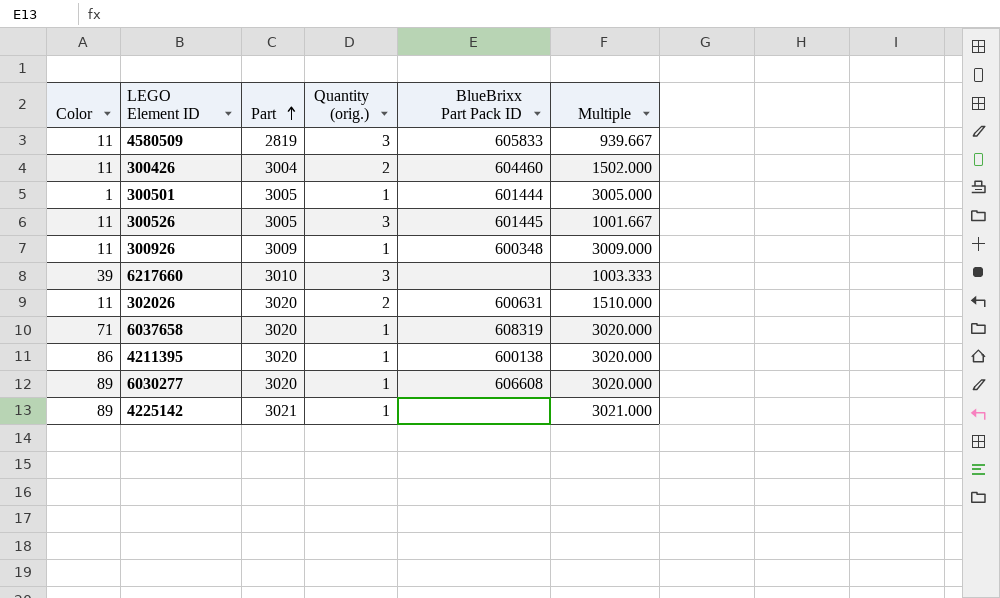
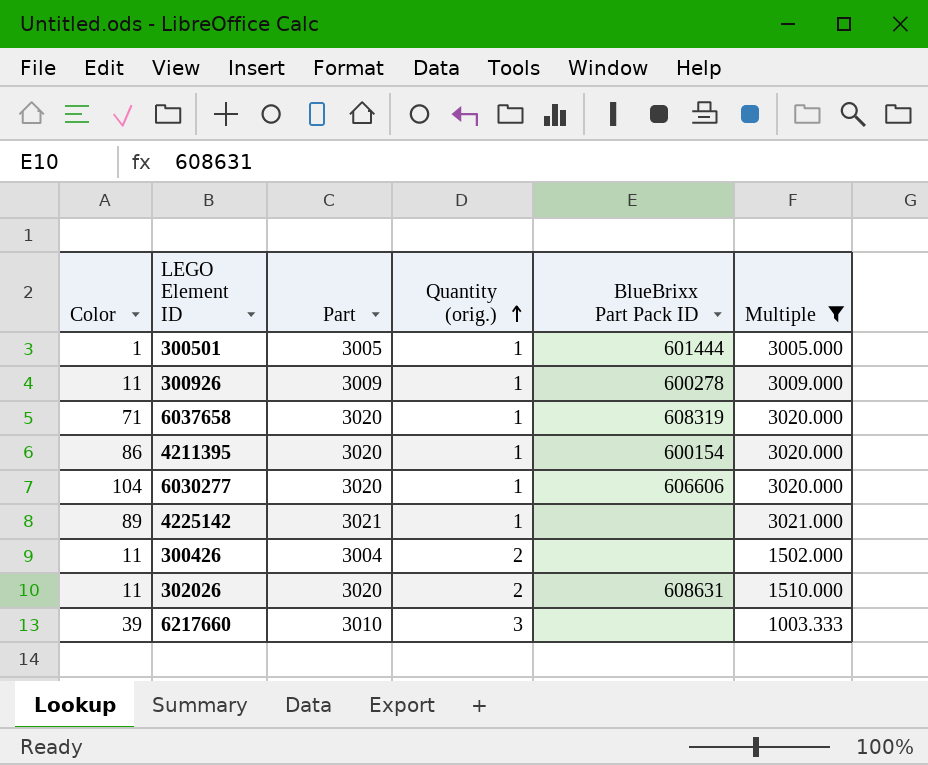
filter: none -> Multiple >= 1003.333
row order: Part ascending -> Quantity (orig.) ascending
300926 | BlueBrixx Part Pack ID: 600348 -> 600278
4211395 | BlueBrixx Part Pack ID: 600138 -> 600154
6030277 | Color: 89 -> 104
6030277 | BlueBrixx Part Pack ID: 606608 -> 606606
300426 | BlueBrixx Part Pack ID: 604460 -> none
302026 | BlueBrixx Part Pack ID: 600631 -> 608631

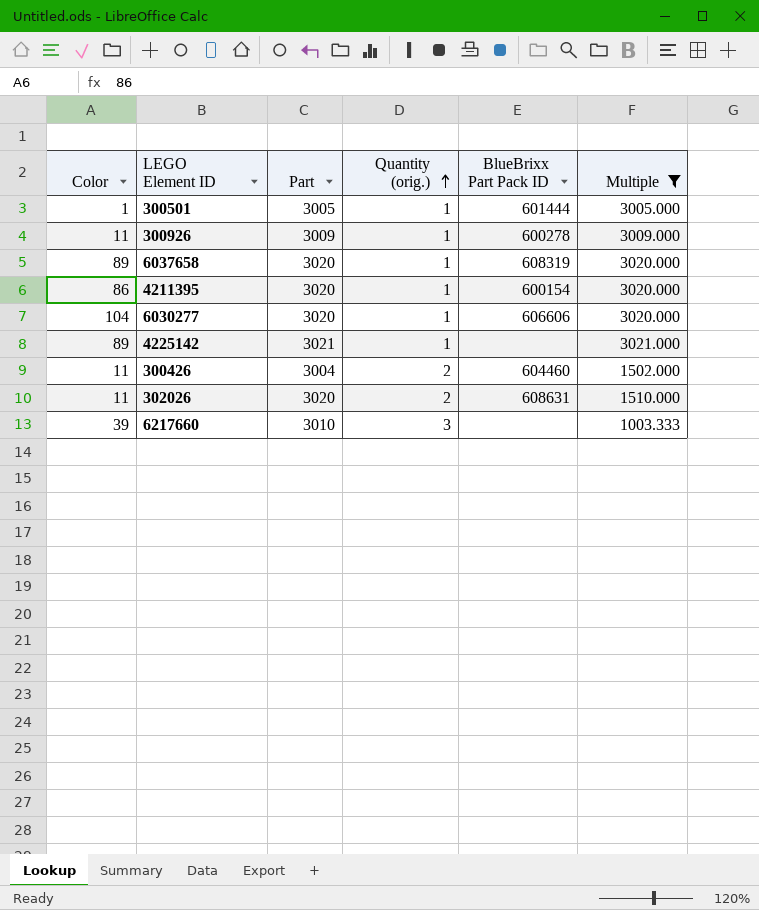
6037658 | Color: 71 -> 89
300426 | BlueBrixx Part Pack ID: none -> 604460

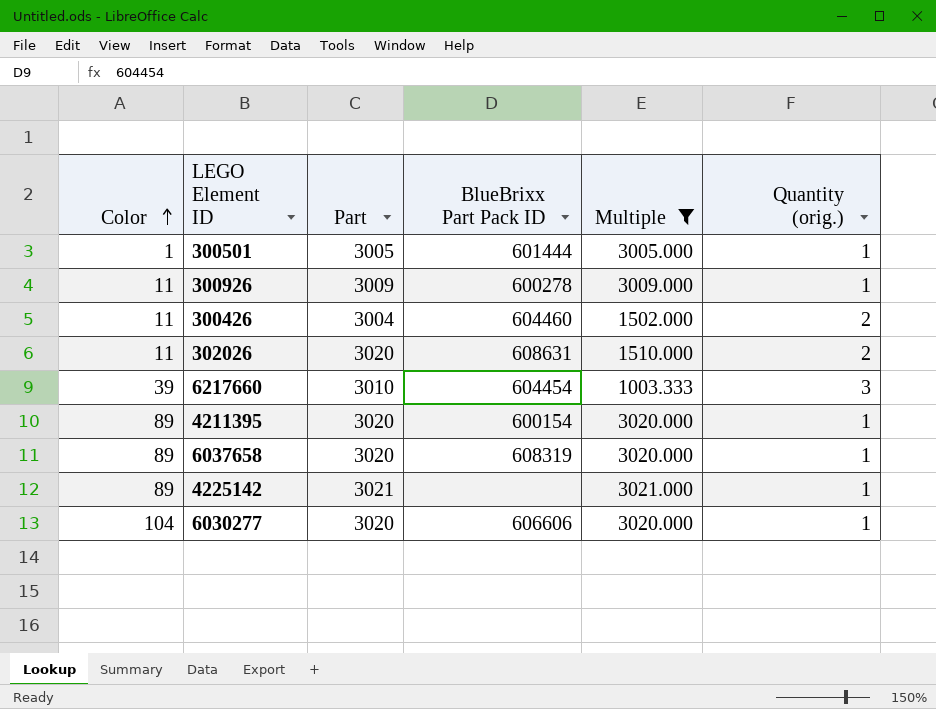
row order: Quantity (orig.) ascending -> Color ascending
column Quantity (orig.) | position: 4 -> 6
6217660 | BlueBrixx Part Pack ID: none -> 604454
4211395 | Color: 86 -> 89

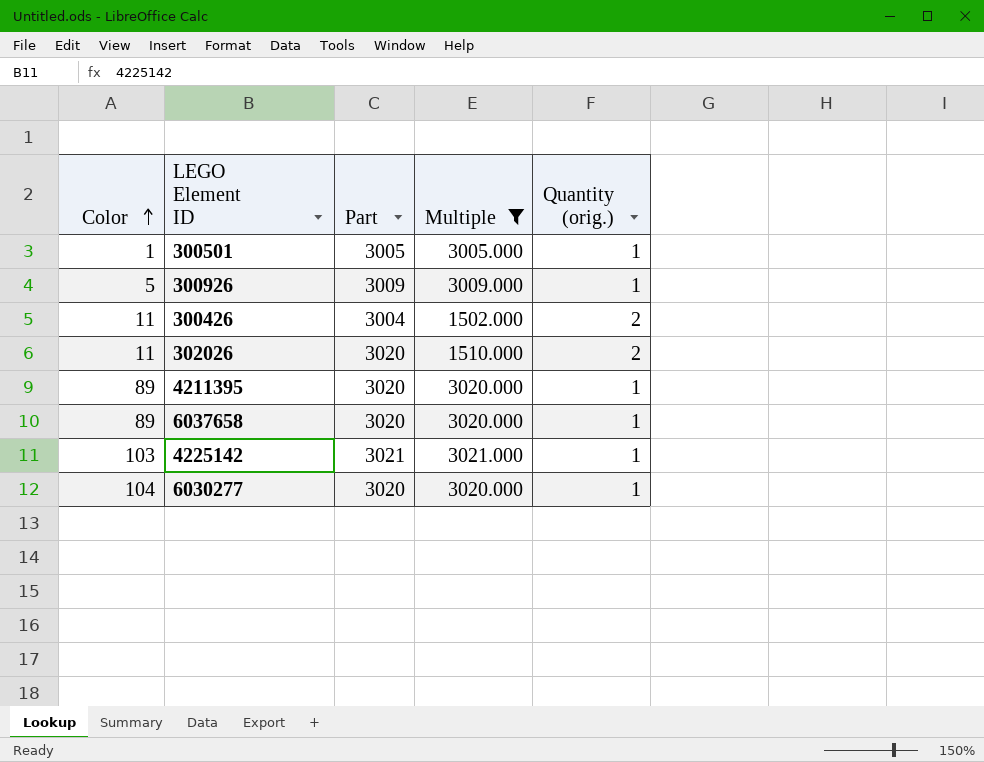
column BlueBrixx Part Pack ID | position: 4 -> none
row 6217660: 39 | 3010 | 604454 | 1003.333 | 3 -> none
300926 | Color: 11 -> 5
4225142 | Color: 89 -> 103

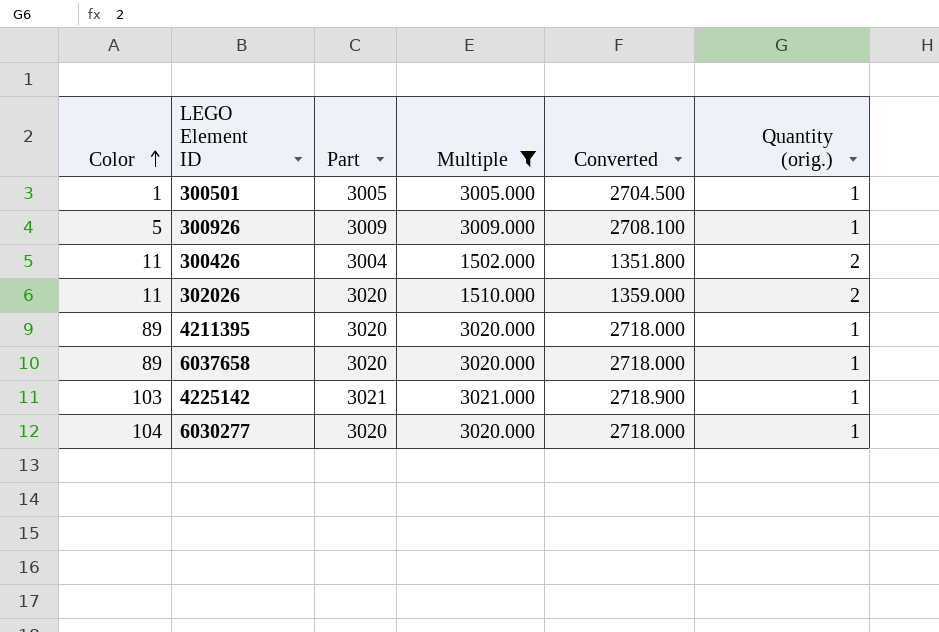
column Converted | formula: none -> [Multiple] * 0.9

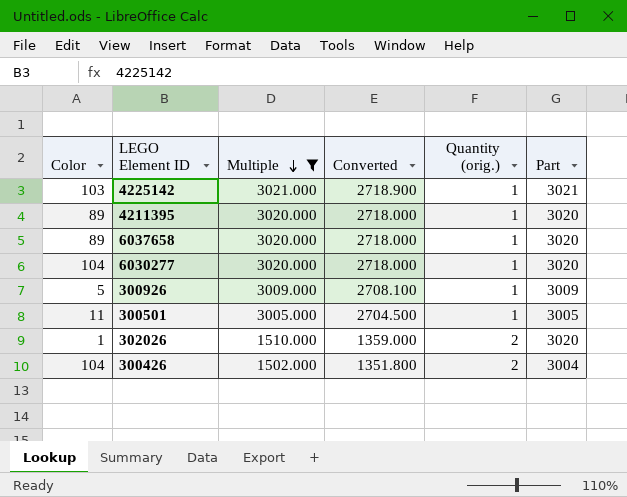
row order: Color ascending -> Multiple descending
column Part | position: 3 -> 6
300501 | Color: 1 -> 11
302026 | Color: 11 -> 1
300426 | Color: 11 -> 104

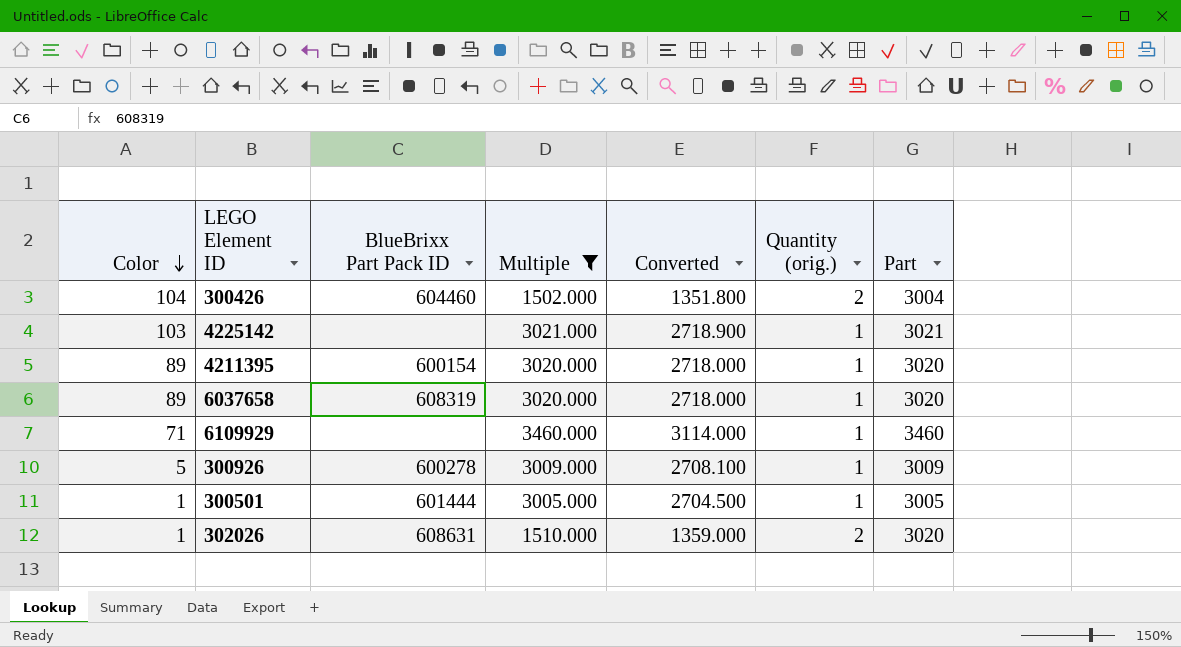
row order: Multiple descending -> Color descending
column BlueBrixx Part Pack ID | position: none -> 3
row 6030277: 104 | 3020.000 | 2718.000 | 1 | 3020 -> none
row 6109929: none -> 71 | none | 3460.000 | 3114.000 | 1 | 3460
300501 | Color: 11 -> 1

